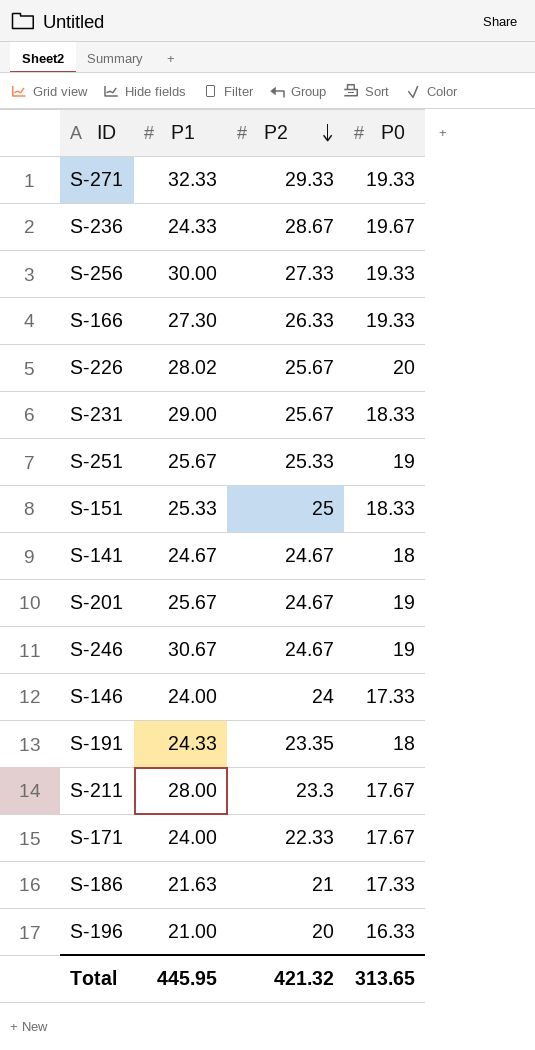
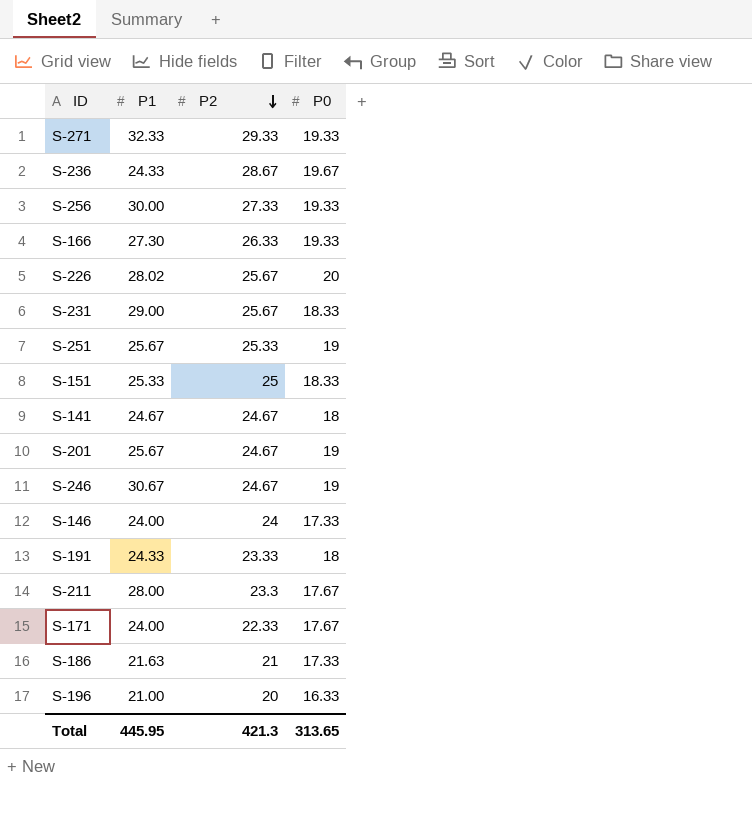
S-191 | P2: 23.35 -> 23.33
Total | P2: 421.32 -> 421.3

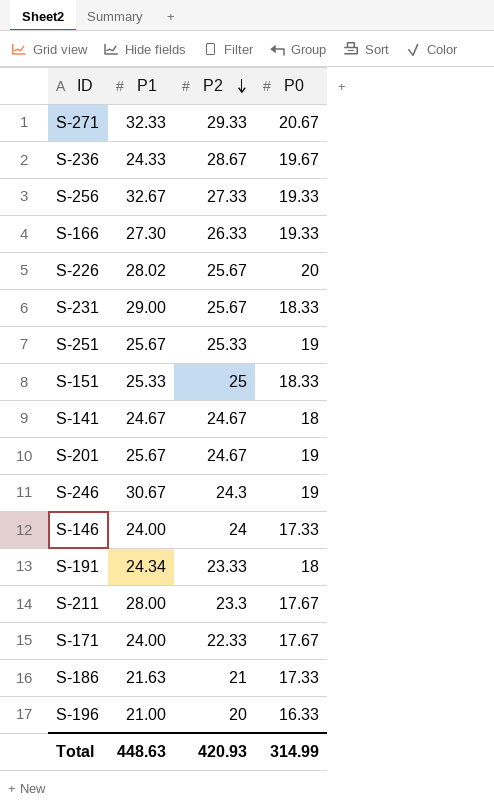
S-271 | P0: 19.33 -> 20.67
S-256 | P1: 30.00 -> 32.67
S-246 | P2: 24.67 -> 24.3
S-191 | P1: 24.33 -> 24.34
Total | P1: 445.95 -> 448.63
Total | P2: 421.3 -> 420.93
Total | P0: 313.65 -> 314.99

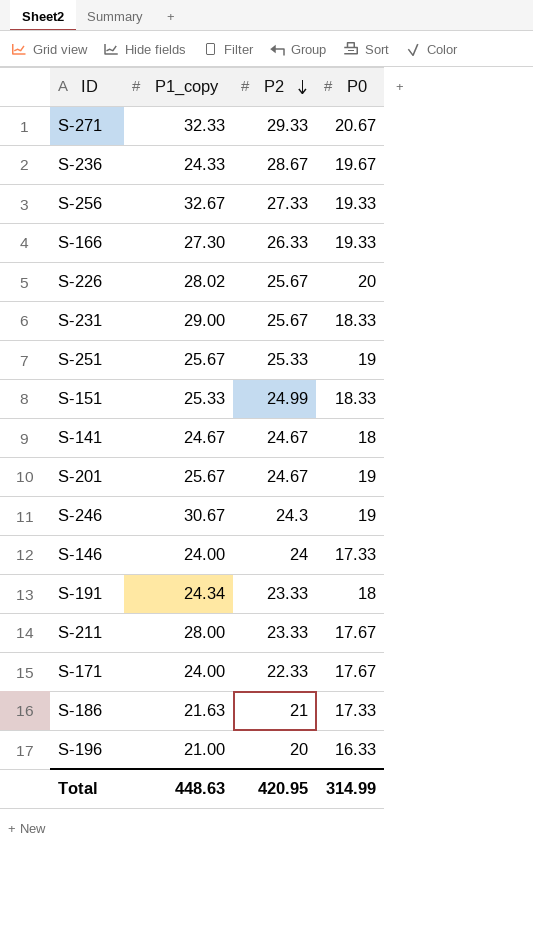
column name: P1 -> P1_copy
S-151 | P2: 25 -> 24.99
S-211 | P2: 23.3 -> 23.33
Total | P2: 420.93 -> 420.95

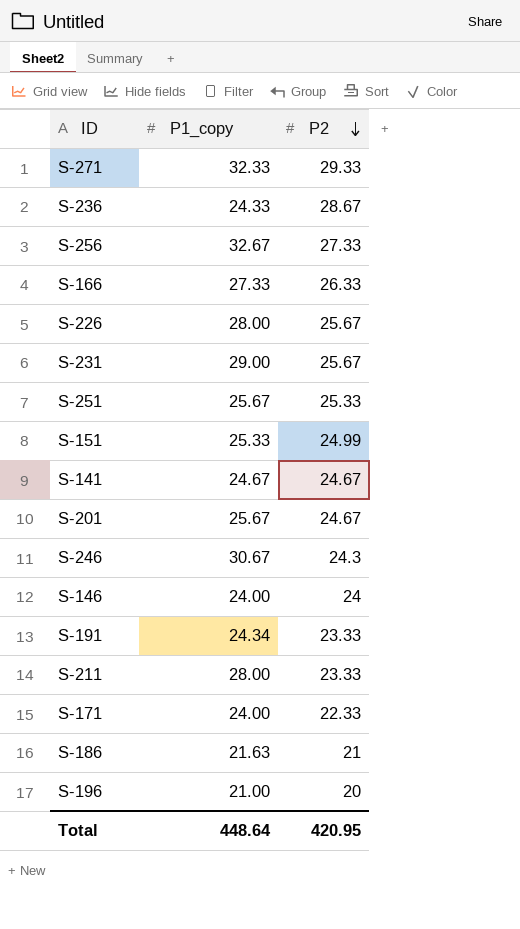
column P0 | position: 4 -> none
S-166 | P1_copy: 27.30 -> 27.33
S-226 | P1_copy: 28.02 -> 28.00
Total | P1_copy: 448.63 -> 448.64

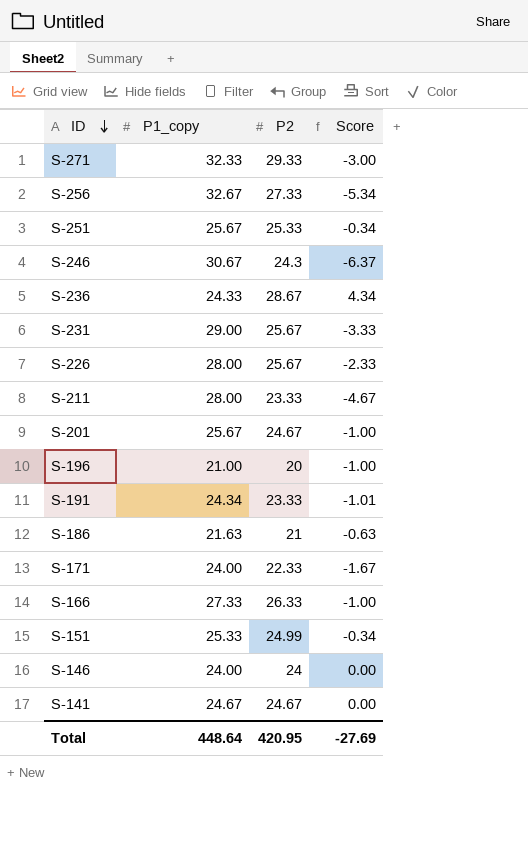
row order: P2 descending -> ID descending
column Score | formula: none -> [P2] - [P1_copy]

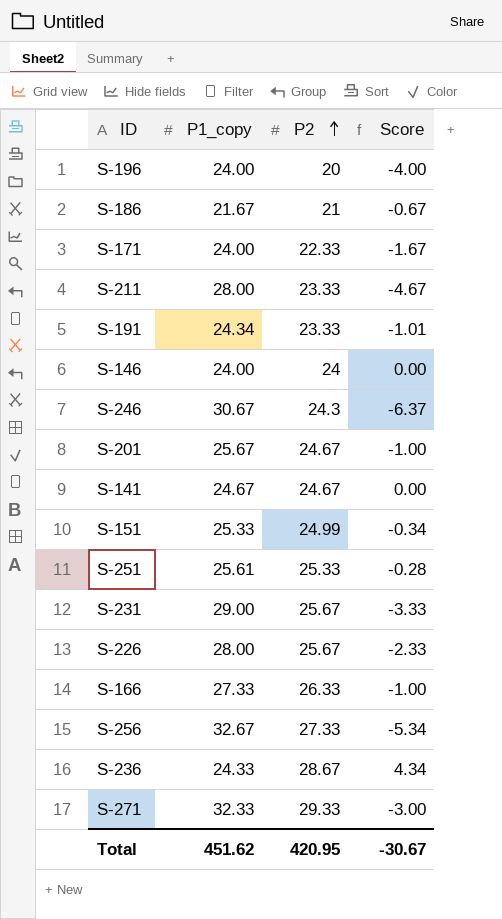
row order: ID descending -> P2 ascending
S-196 | P1_copy: 21.00 -> 24.00
S-196 | Score: -1.00 -> -4.00
S-186 | P1_copy: 21.63 -> 21.67
S-186 | Score: -0.63 -> -0.67
S-251 | P1_copy: 25.67 -> 25.61
S-251 | Score: -0.34 -> -0.28
Total | P1_copy: 448.64 -> 451.62
Total | Score: -27.69 -> -30.67

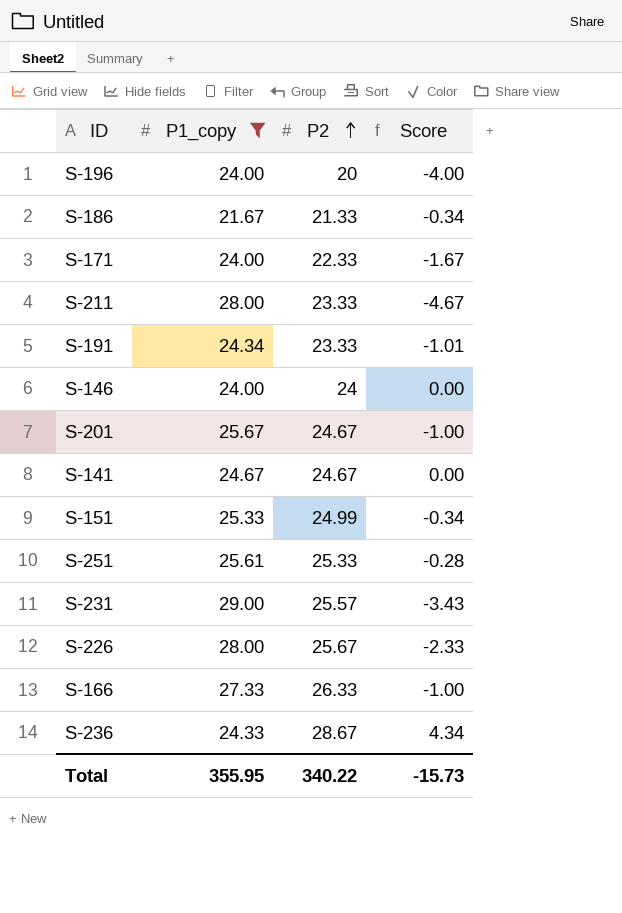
filter: none -> P1_copy <= 29.00
S-186 | P2: 21 -> 21.33
S-186 | Score: -0.67 -> -0.34
S-231 | P2: 25.67 -> 25.57
S-231 | Score: -3.33 -> -3.43
Total | P1_copy: 451.62 -> 355.95
Total | P2: 420.95 -> 340.22
Total | Score: -30.67 -> -15.73

